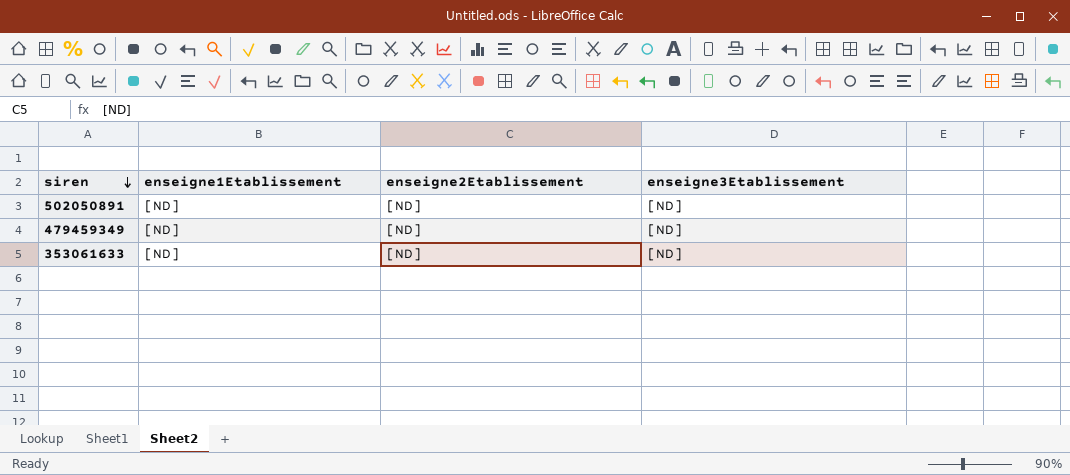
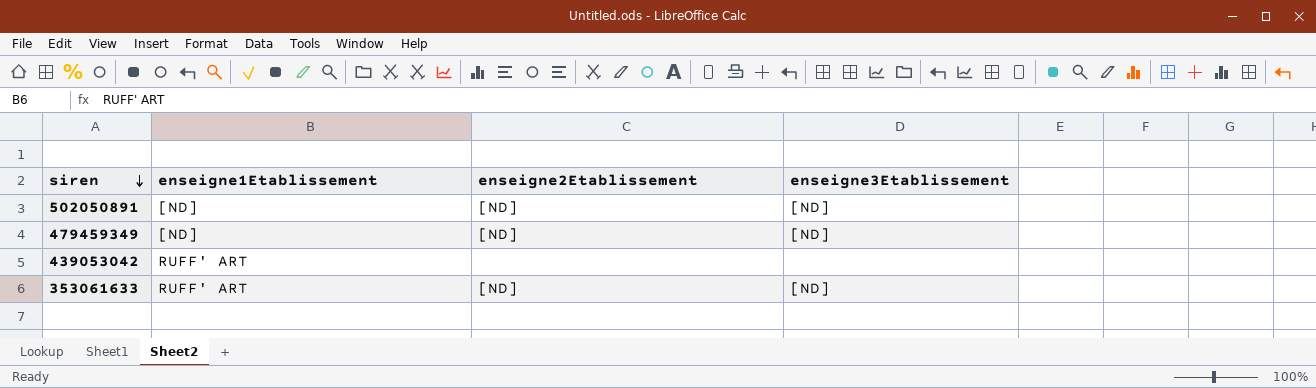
row 439053042: none -> RUFF' ART | none | none
353061633 | enseigne1Etablissement: [ND] -> RUFF' ART

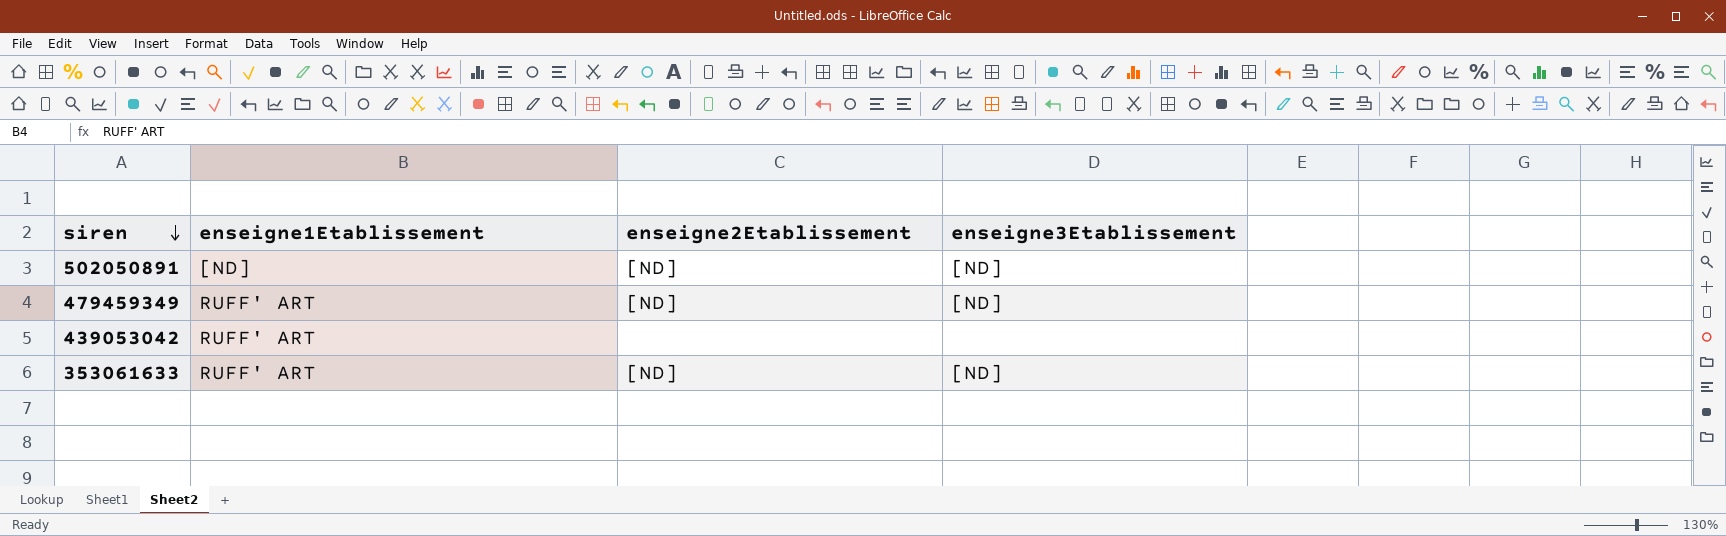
479459349 | enseigne1Etablissement: [ND] -> RUFF' ART

